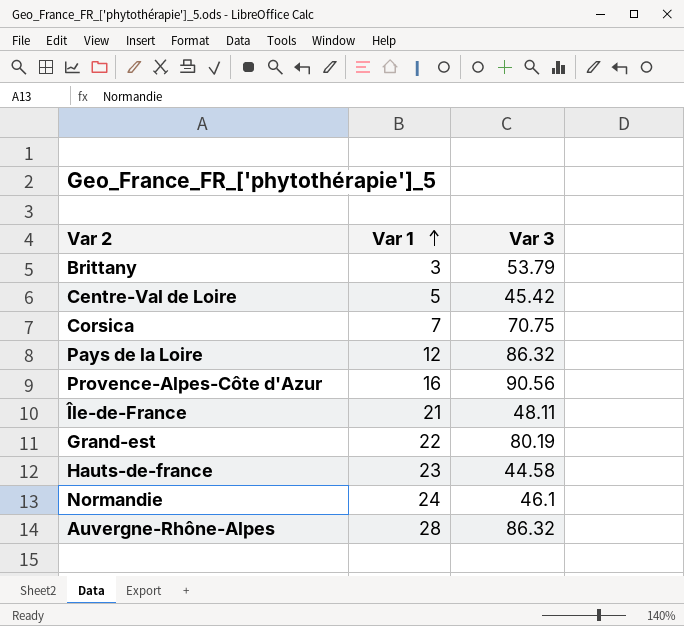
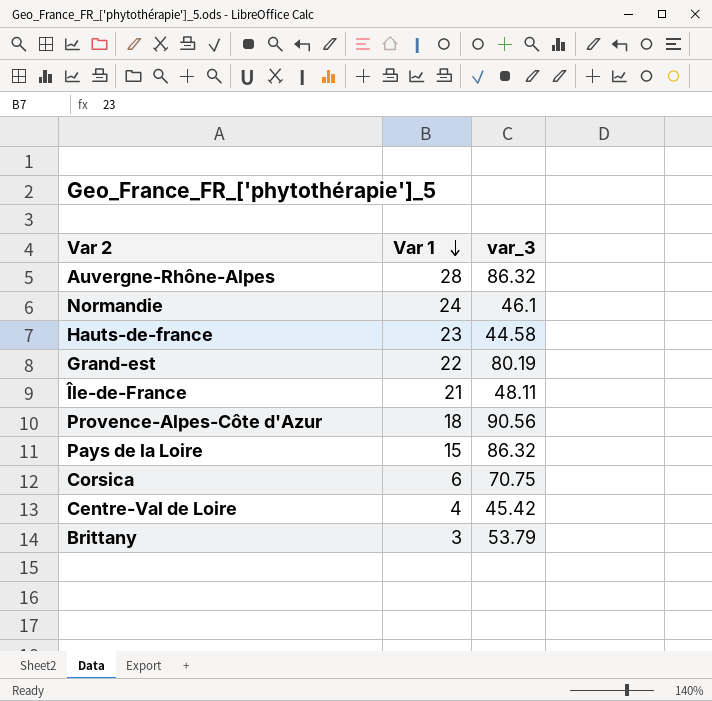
row order: Var 1 ascending -> Var 1 descending
column name: Var 3 -> var_3
Provence-Alpes-Côte d'Azur | Var 1: 16 -> 18
Pays de la Loire | Var 1: 12 -> 15
Corsica | Var 1: 7 -> 6
Centre-Val de Loire | Var 1: 5 -> 4

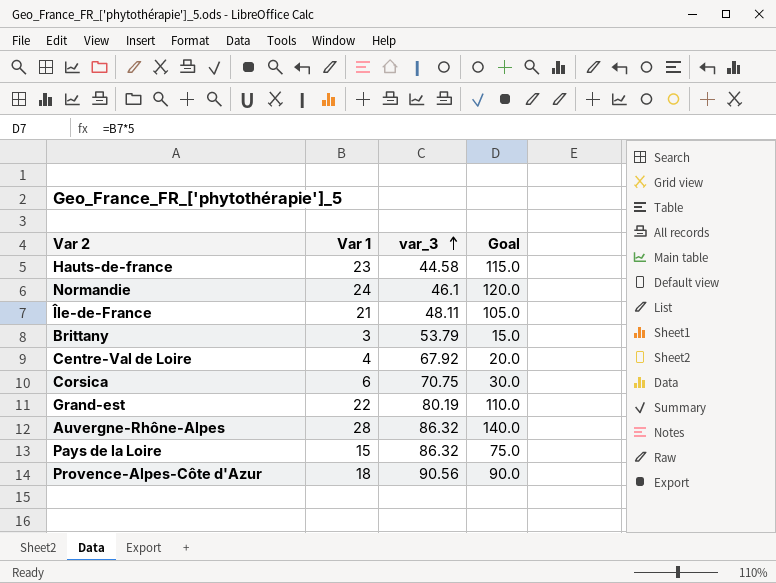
row order: Var 1 descending -> var_3 ascending
column Goal | formula: none -> [Var 1] * 5
Centre-Val de Loire | var_3: 45.42 -> 67.92

